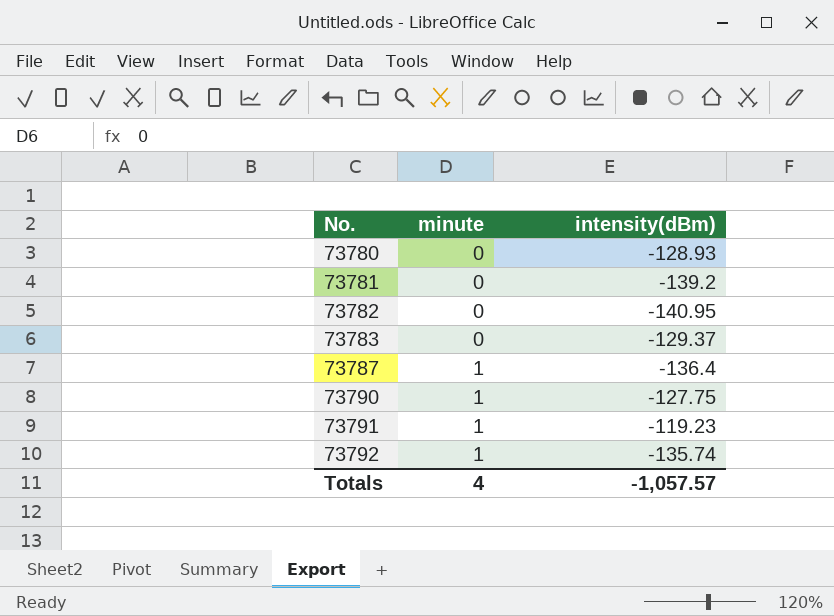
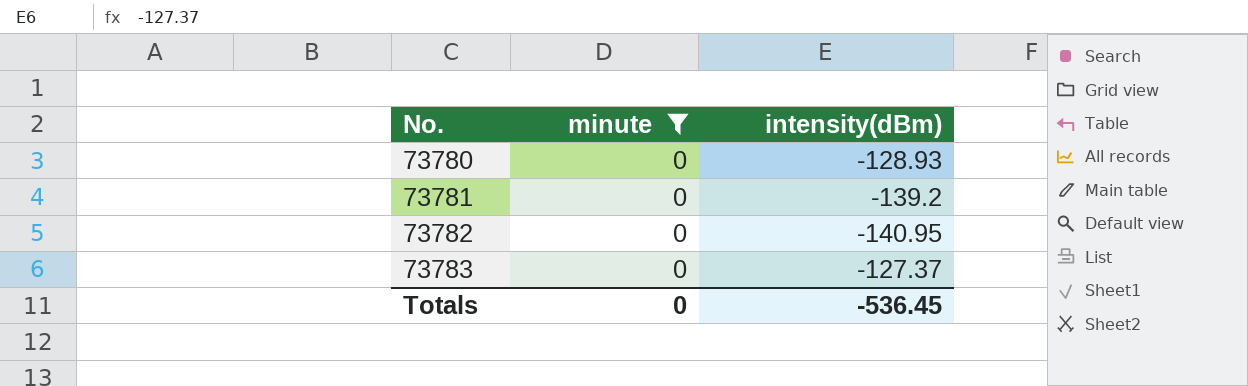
filter: none -> minute = 0
73783 | intensity(dBm): -129.37 -> -127.37
Totals | minute: 4 -> 0
Totals | intensity(dBm): -1,057.57 -> -536.45

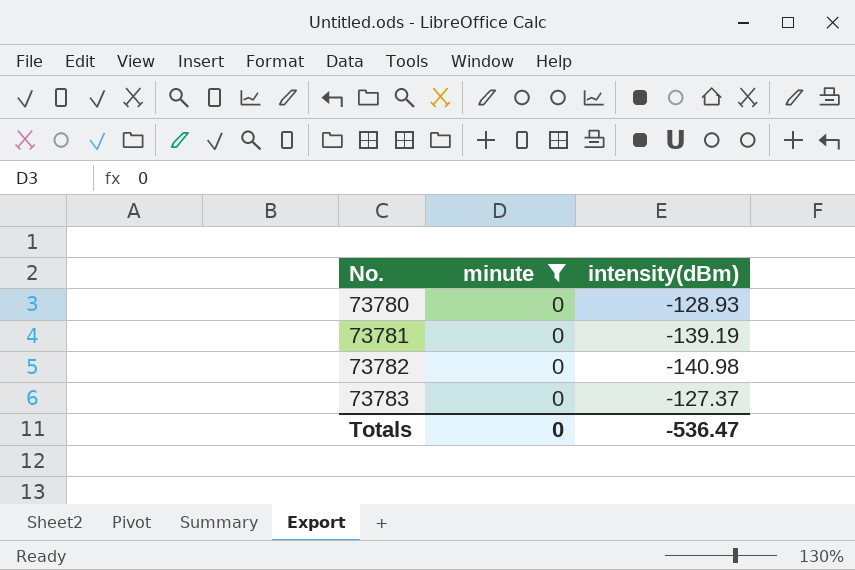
73781 | intensity(dBm): -139.2 -> -139.19
73782 | intensity(dBm): -140.95 -> -140.98
Totals | intensity(dBm): -536.45 -> -536.47

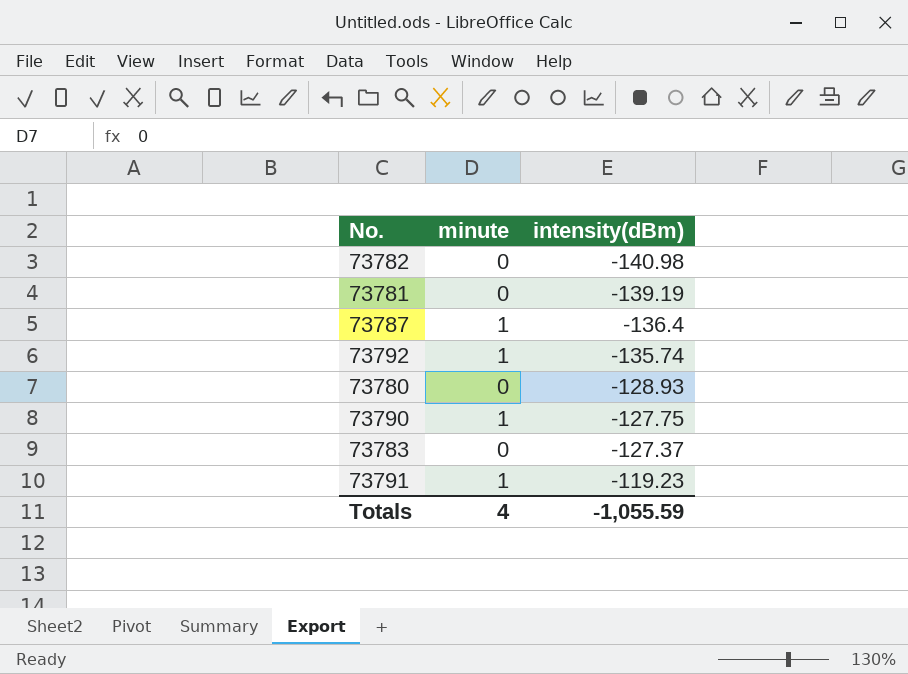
filter: minute = 0 -> none
row order: No. ascending -> intensity(dBm) ascending
Totals | minute: 0 -> 4
Totals | intensity(dBm): -536.47 -> -1,055.59

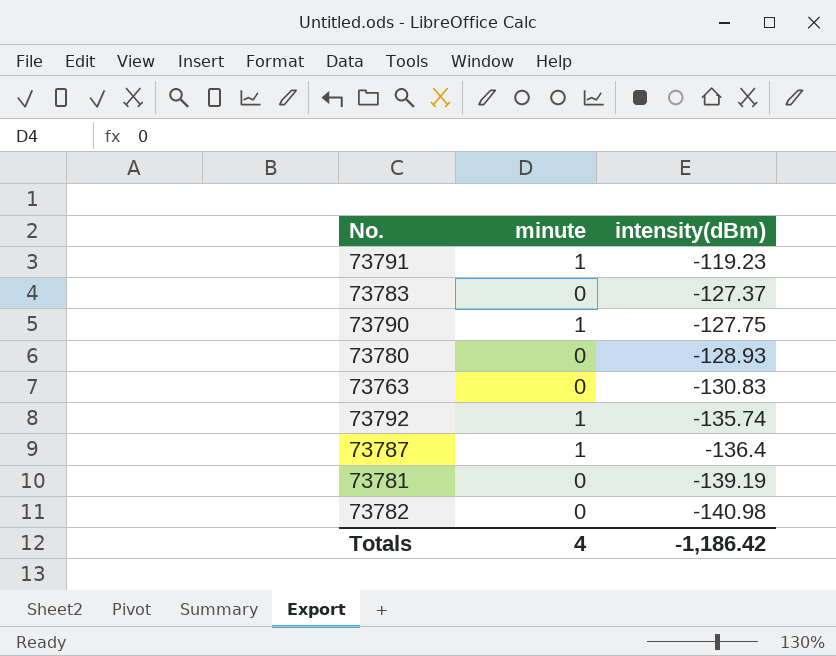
row order: intensity(dBm) ascending -> intensity(dBm) descending
row 73763: none -> 0 | -130.83
Totals | intensity(dBm): -1,055.59 -> -1,186.42

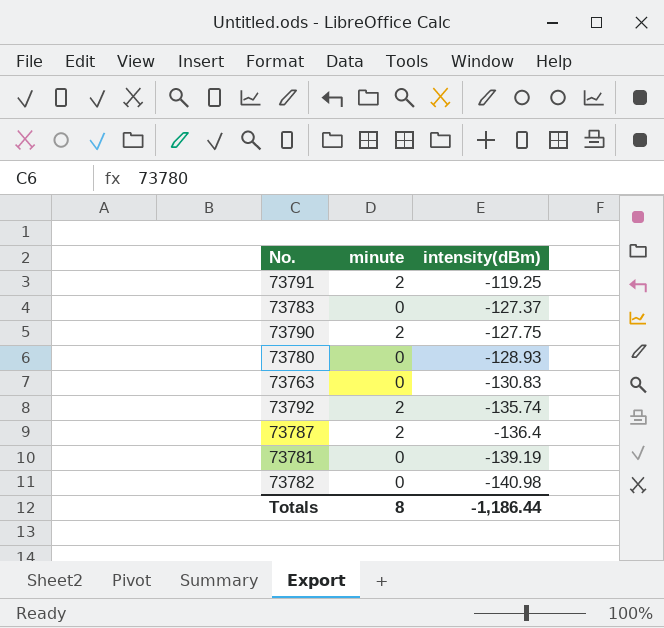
73791 | minute: 1 -> 2
73791 | intensity(dBm): -119.23 -> -119.25
73790 | minute: 1 -> 2
73792 | minute: 1 -> 2
73787 | minute: 1 -> 2
Totals | minute: 4 -> 8
Totals | intensity(dBm): -1,186.42 -> -1,186.44

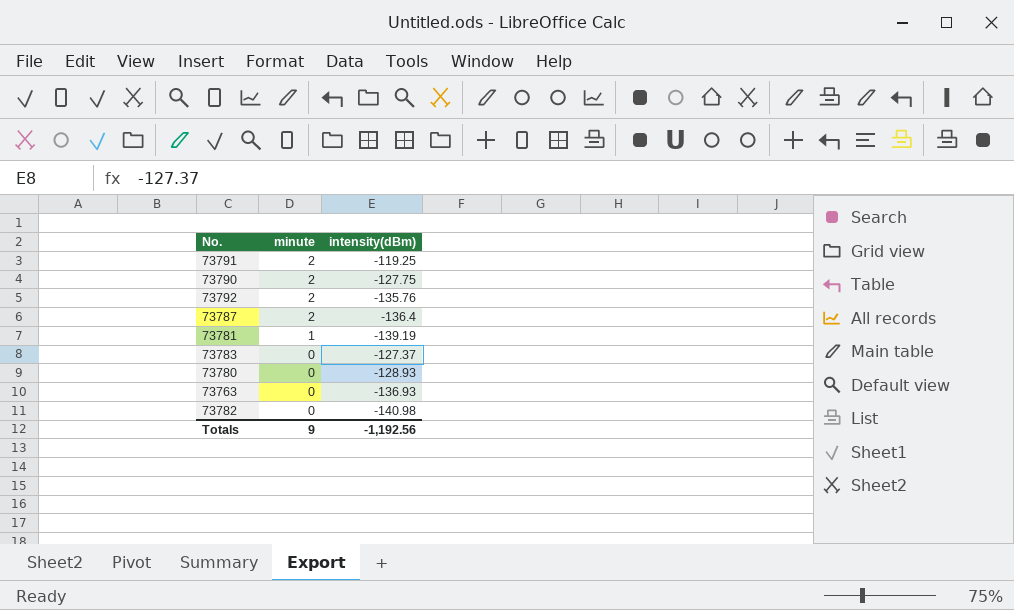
row order: intensity(dBm) descending -> minute descending
73792 | intensity(dBm): -135.74 -> -135.76
73781 | minute: 0 -> 1
73763 | intensity(dBm): -130.83 -> -136.93
Totals | minute: 8 -> 9
Totals | intensity(dBm): -1,186.44 -> -1,192.56

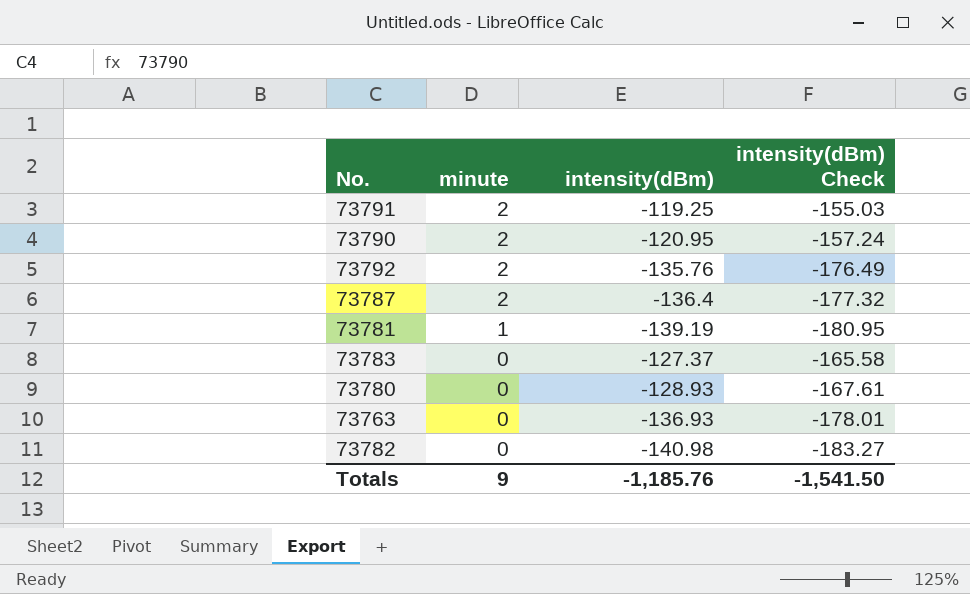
column intensity(dBm) Check | formula: none -> [intensity(dBm)] * 1.3
73790 | intensity(dBm): -127.75 -> -120.95
Totals | intensity(dBm): -1,192.56 -> -1,185.76

